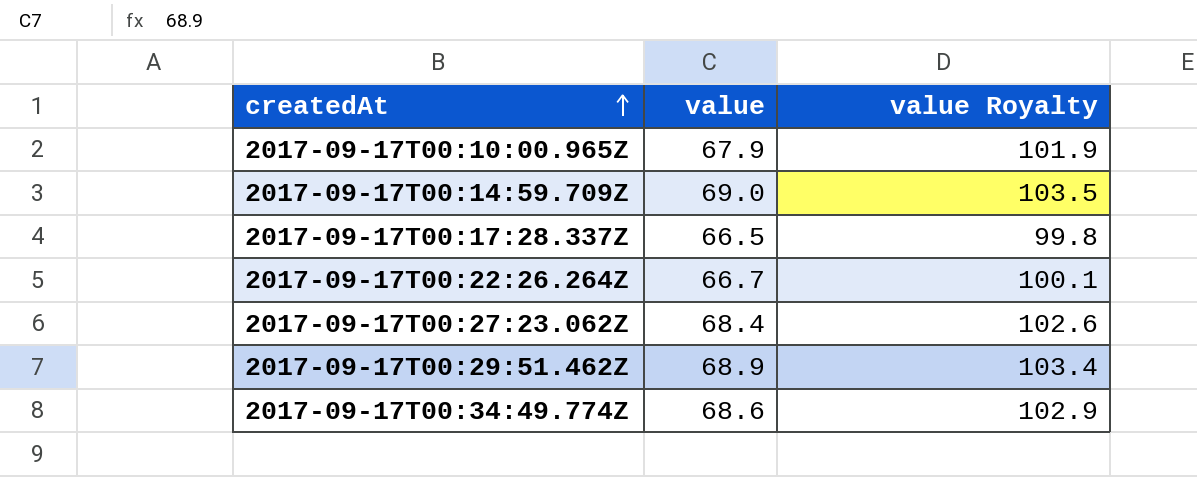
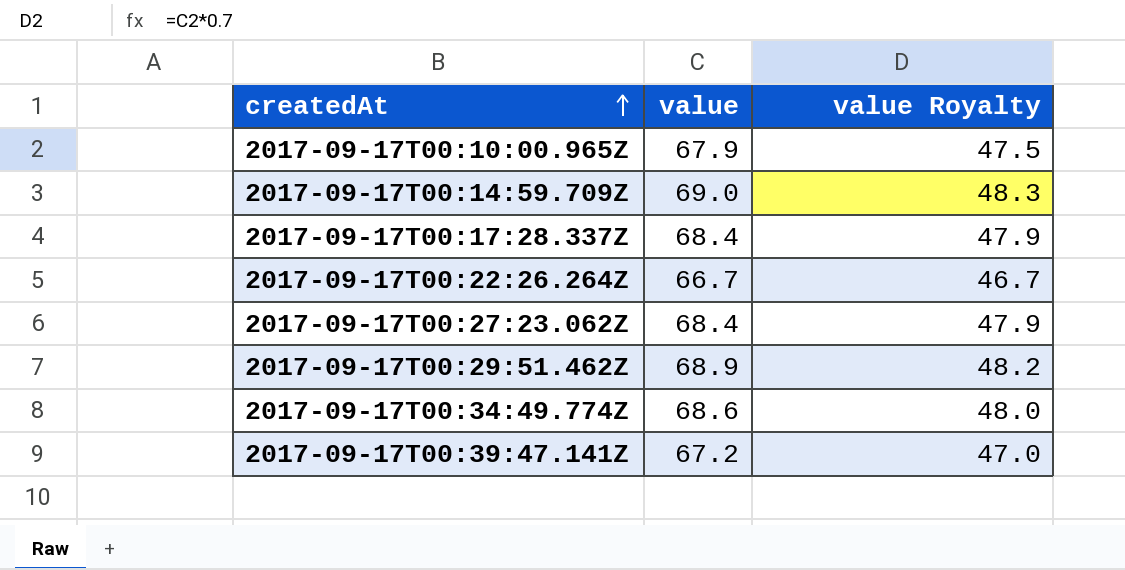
column value Royalty | formula: [value] * 1.5 -> [value] * 0.7
2017-09-17T00:17:28.337Z | value: 66.5 -> 68.4
row 2017-09-17T00:39:47.141Z: none -> 67.2 | 47.0

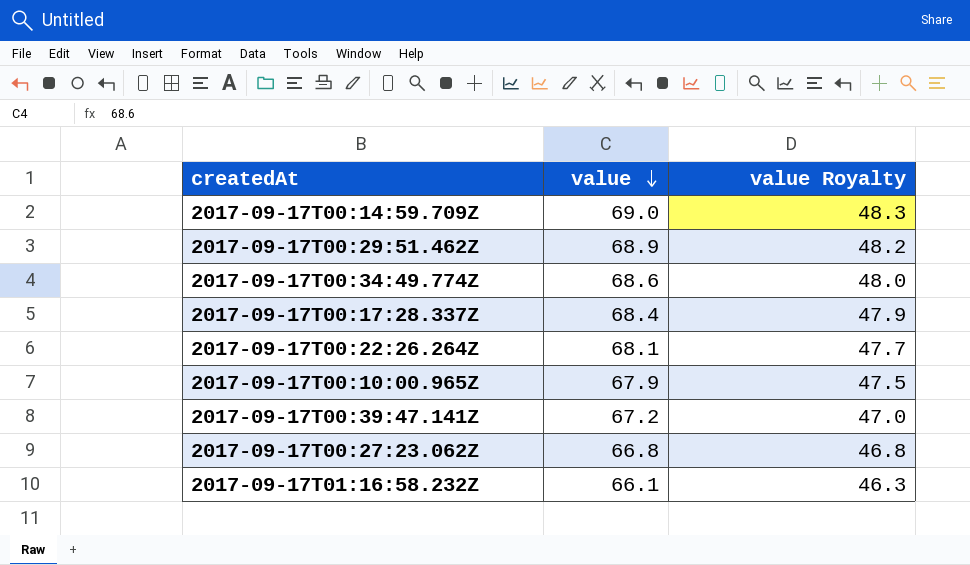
row order: createdAt ascending -> value descending
2017-09-17T00:22:26.264Z | value: 66.7 -> 68.1
2017-09-17T00:22:26.264Z | value Royalty: 46.7 -> 47.7
2017-09-17T00:27:23.062Z | value: 68.4 -> 66.8
2017-09-17T00:27:23.062Z | value Royalty: 47.9 -> 46.8
row 2017-09-17T01:16:58.232Z: none -> 66.1 | 46.3

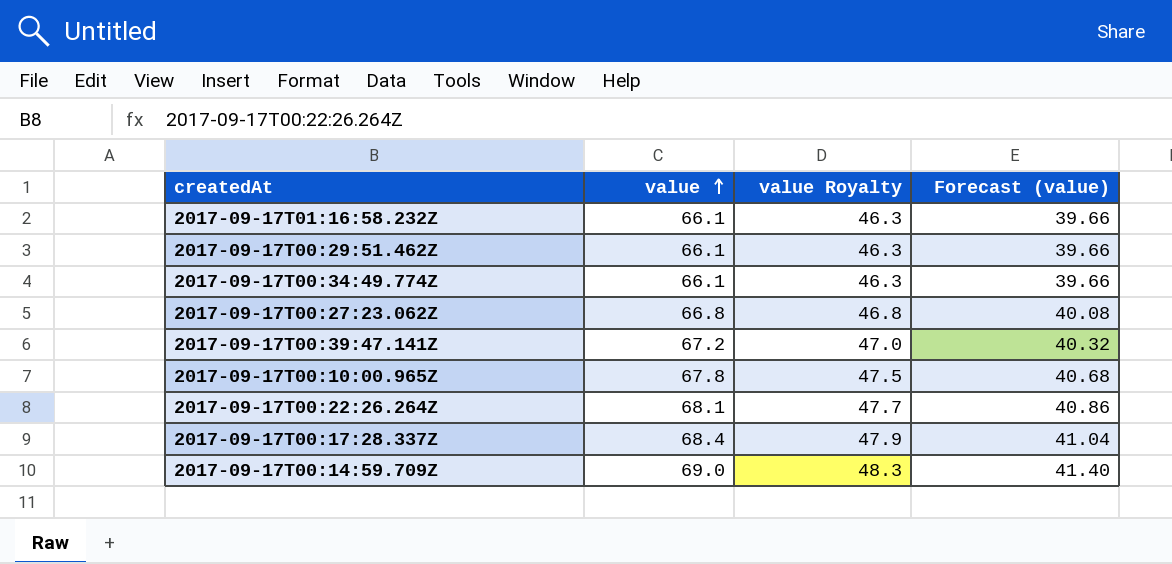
row order: value descending -> value ascending
column Forecast (value) | formula: none -> [value] * 0.6
2017-09-17T00:29:51.462Z | value: 68.9 -> 66.1
2017-09-17T00:29:51.462Z | value Royalty: 48.2 -> 46.3
2017-09-17T00:34:49.774Z | value: 68.6 -> 66.1
2017-09-17T00:34:49.774Z | value Royalty: 48.0 -> 46.3
2017-09-17T00:10:00.965Z | value: 67.9 -> 67.8

